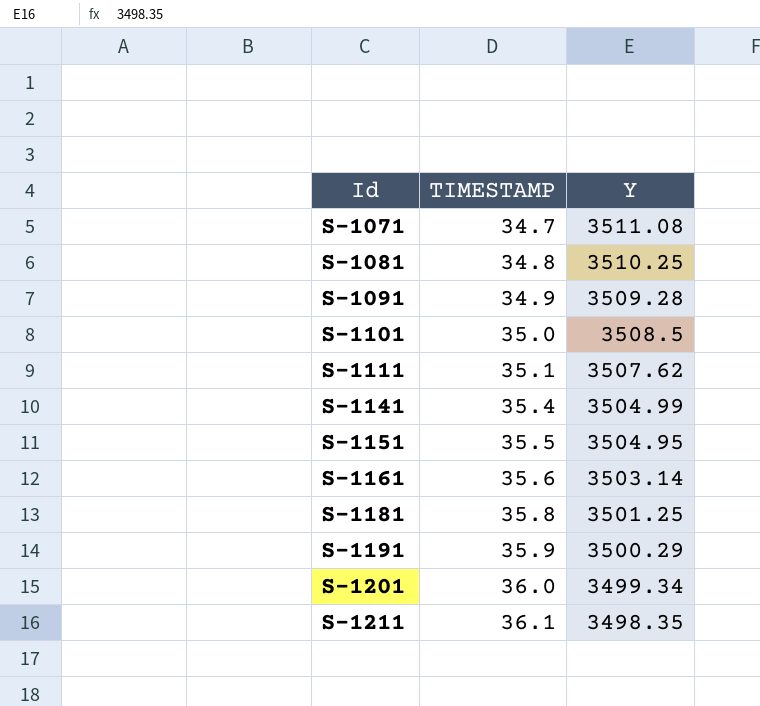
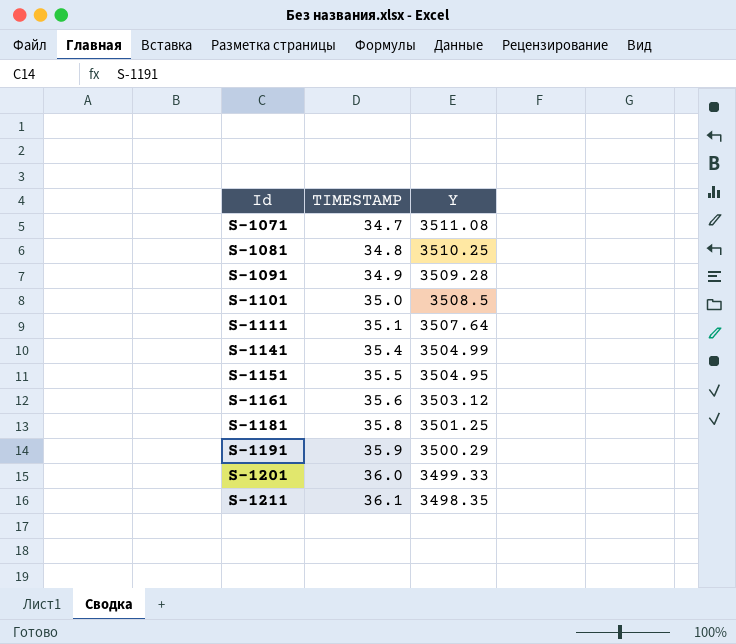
S-1111 | Y: 3507.62 -> 3507.64
S-1161 | Y: 3503.14 -> 3503.12
S-1201 | Y: 3499.34 -> 3499.33

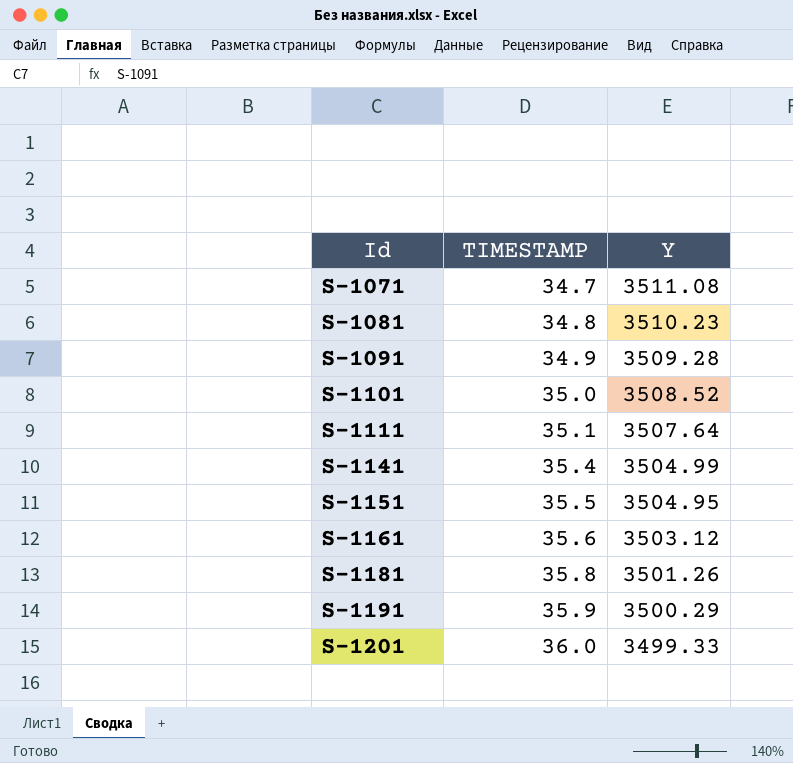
row S-1211: 36.1 | 3498.35 -> none
S-1081 | Y: 3510.25 -> 3510.23
S-1101 | Y: 3508.5 -> 3508.52
S-1181 | Y: 3501.25 -> 3501.26

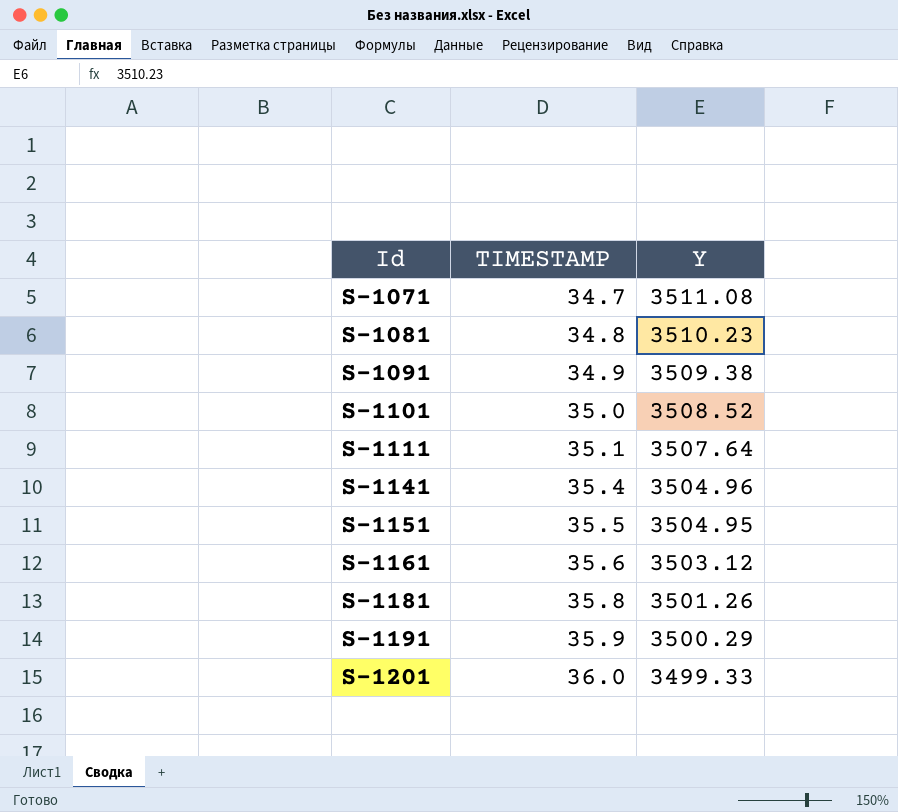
S-1091 | Y: 3509.28 -> 3509.38
S-1141 | Y: 3504.99 -> 3504.96

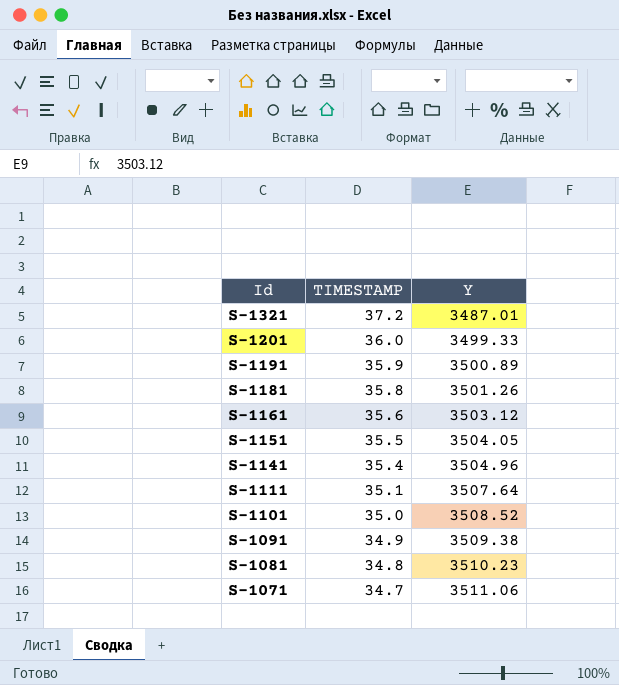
row order: Id ascending -> Id descending
row S-1321: none -> 37.2 | 3487.01
S-1191 | Y: 3500.29 -> 3500.89
S-1151 | Y: 3504.95 -> 3504.05
S-1071 | Y: 3511.08 -> 3511.06

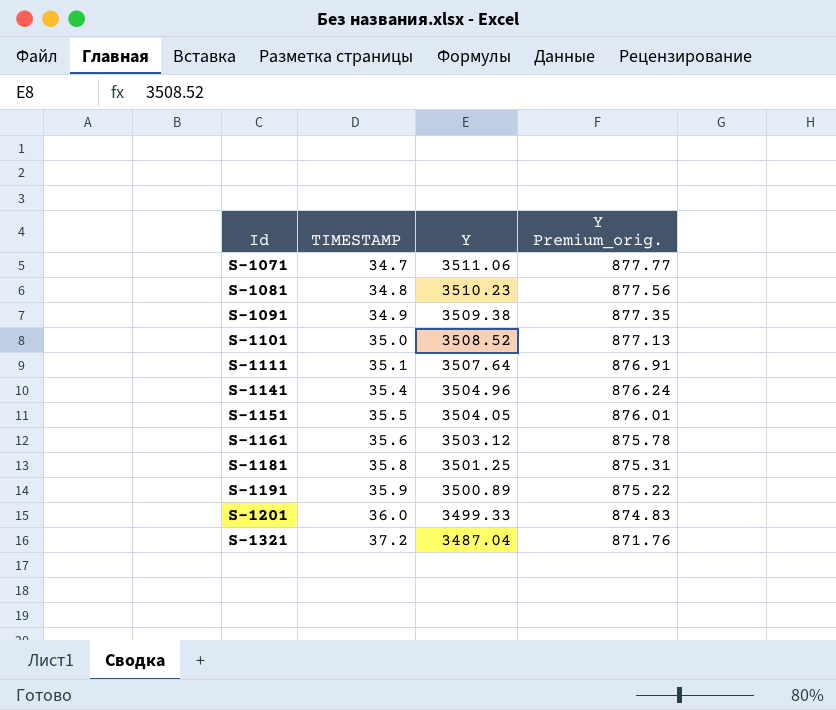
row order: Id descending -> Id ascending
column Y Premium_orig. | formula: none -> [Y] * 0.25
S-1181 | Y: 3501.26 -> 3501.25
S-1321 | Y: 3487.01 -> 3487.04

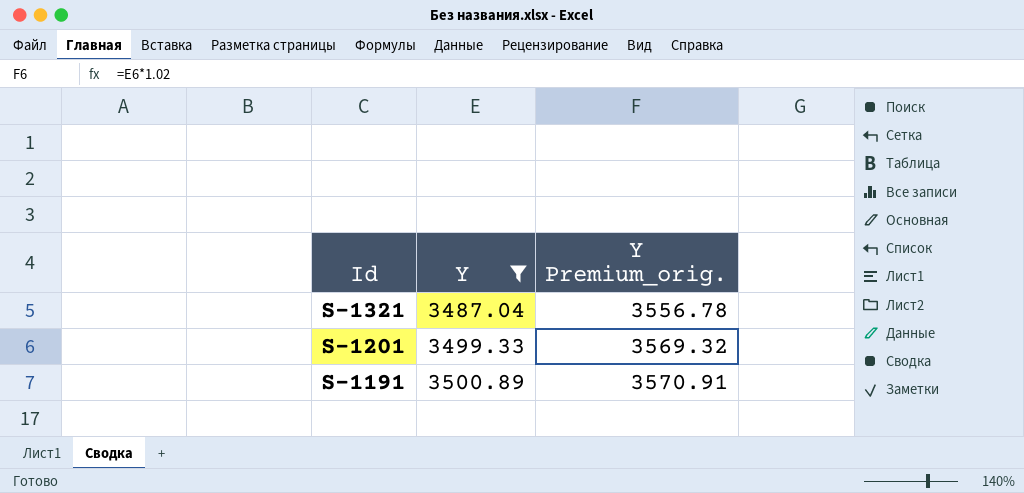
filter: none -> Y <= 3500.89
row order: Id ascending -> Id descending
column TIMESTAMP | position: 2 -> none
column Y Premium_orig. | formula: [Y] * 0.25 -> [Y] * 1.02

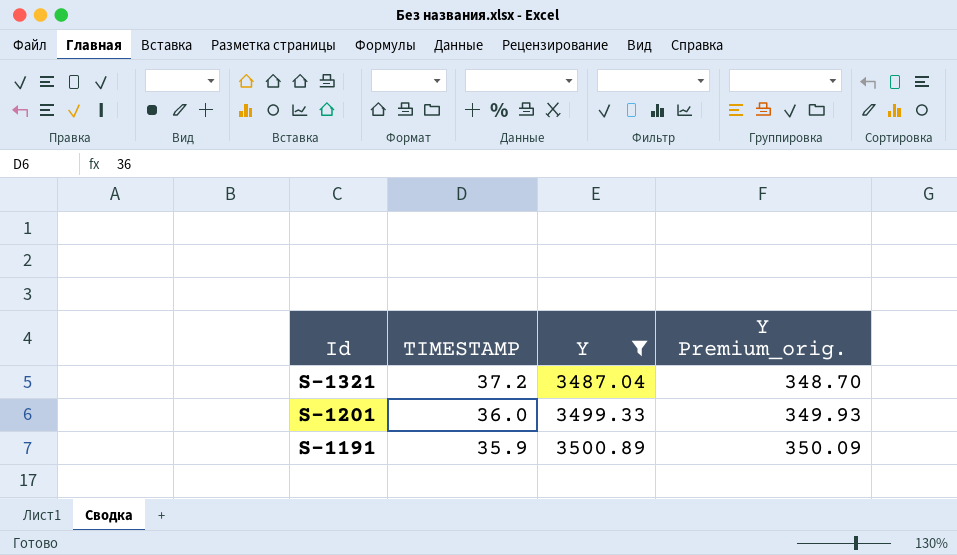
column TIMESTAMP | position: none -> 2
column Y Premium_orig. | formula: [Y] * 1.02 -> [Y] * 0.1

